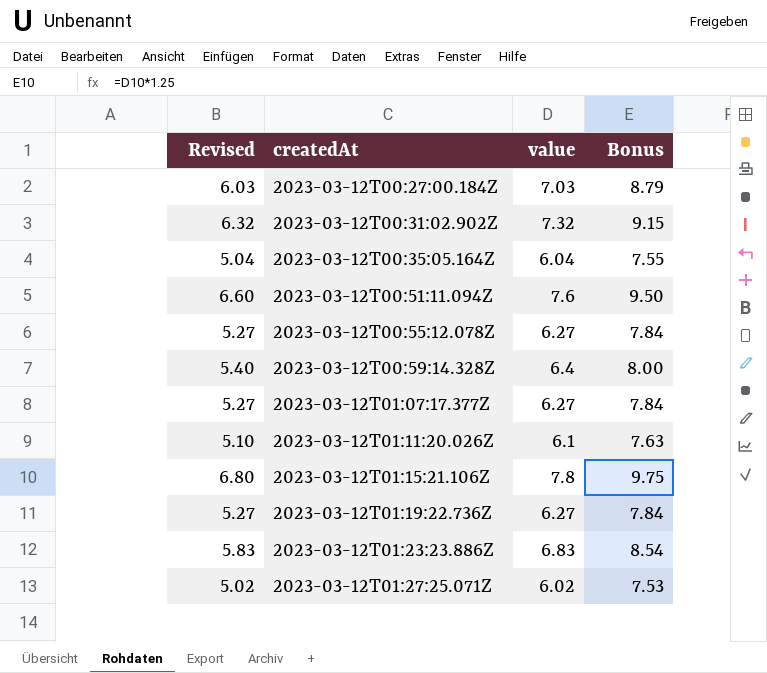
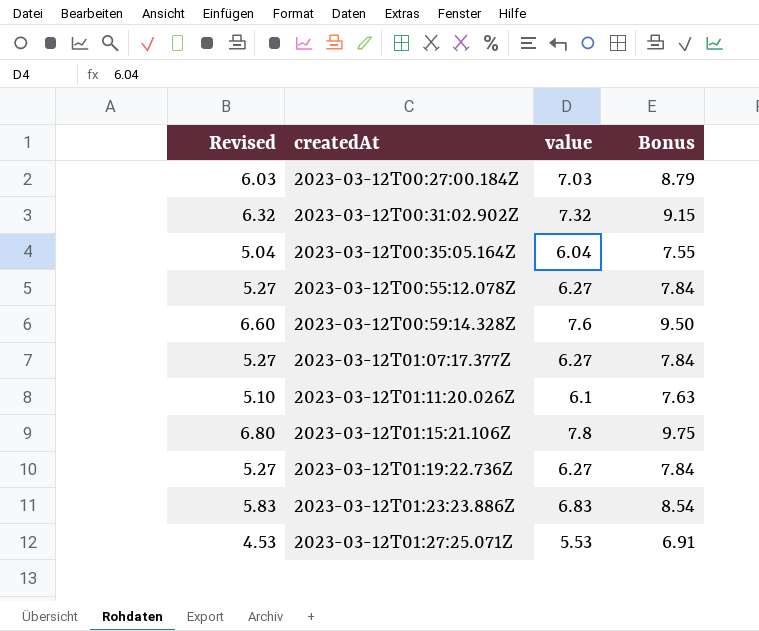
row 2023-03-12T00:51:11.094Z: 6.60 | 7.6 | 9.50 -> none
2023-03-12T00:59:14.328Z | Revised: 5.40 -> 6.60
2023-03-12T00:59:14.328Z | value: 6.4 -> 7.6
2023-03-12T00:59:14.328Z | Bonus: 8.00 -> 9.50
2023-03-12T01:27:25.071Z | Revised: 5.02 -> 4.53
2023-03-12T01:27:25.071Z | value: 6.02 -> 5.53
2023-03-12T01:27:25.071Z | Bonus: 7.53 -> 6.91

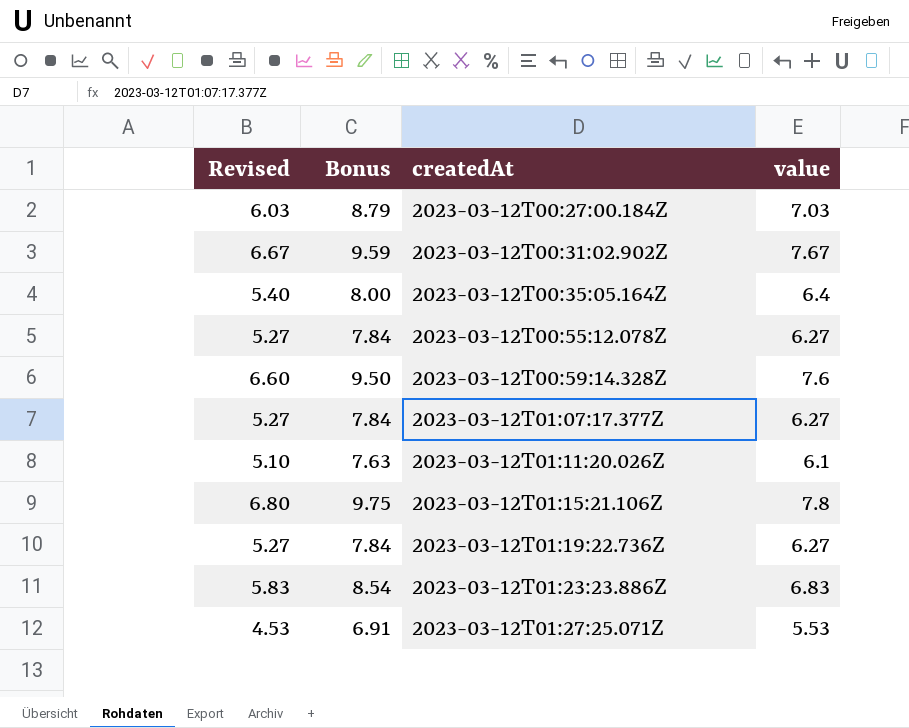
column Bonus | position: 4 -> 2
2023-03-12T00:31:02.902Z | Revised: 6.32 -> 6.67
2023-03-12T00:31:02.902Z | Bonus: 9.15 -> 9.59
2023-03-12T00:31:02.902Z | value: 7.32 -> 7.67
2023-03-12T00:35:05.164Z | Revised: 5.04 -> 5.40
2023-03-12T00:35:05.164Z | Bonus: 7.55 -> 8.00
2023-03-12T00:35:05.164Z | value: 6.04 -> 6.4

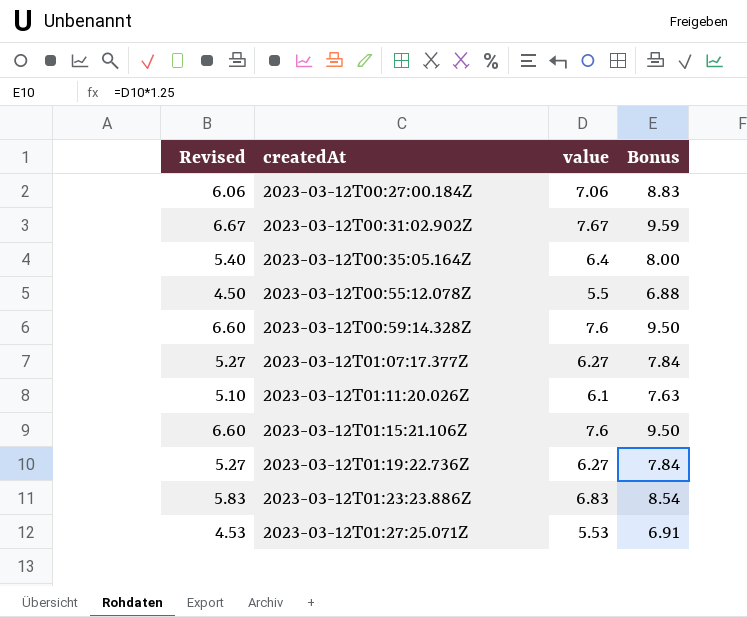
column Bonus | position: 2 -> 4
2023-03-12T00:27:00.184Z | Revised: 6.03 -> 6.06
2023-03-12T00:27:00.184Z | value: 7.03 -> 7.06
2023-03-12T00:27:00.184Z | Bonus: 8.79 -> 8.83
2023-03-12T00:55:12.078Z | Revised: 5.27 -> 4.50
2023-03-12T00:55:12.078Z | value: 6.27 -> 5.5
2023-03-12T00:55:12.078Z | Bonus: 7.84 -> 6.88
2023-03-12T01:15:21.106Z | Revised: 6.80 -> 6.60
2023-03-12T01:15:21.106Z | value: 7.8 -> 7.6
2023-03-12T01:15:21.106Z | Bonus: 9.75 -> 9.50

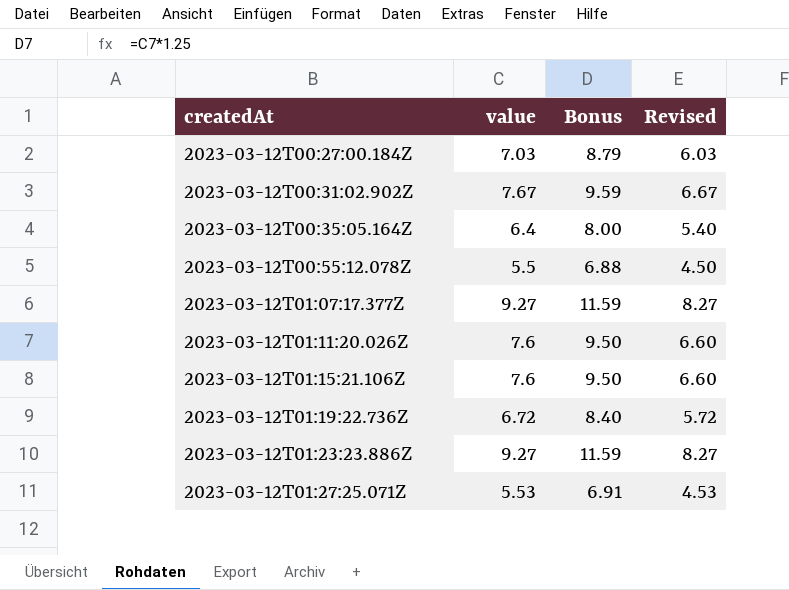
column Revised | position: 1 -> 4
row 2023-03-12T00:59:14.328Z: 6.60 | 7.6 | 9.50 -> none
2023-03-12T00:27:00.184Z | value: 7.06 -> 7.03
2023-03-12T00:27:00.184Z | Bonus: 8.83 -> 8.79
2023-03-12T00:27:00.184Z | Revised: 6.06 -> 6.03
2023-03-12T01:07:17.377Z | value: 6.27 -> 9.27
2023-03-12T01:07:17.377Z | Bonus: 7.84 -> 11.59
2023-03-12T01:07:17.377Z | Revised: 5.27 -> 8.27
2023-03-12T01:11:20.026Z | value: 6.1 -> 7.6
2023-03-12T01:11:20.026Z | Bonus: 7.63 -> 9.50
2023-03-12T01:11:20.026Z | Revised: 5.10 -> 6.60
2023-03-12T01:19:22.736Z | value: 6.27 -> 6.72
2023-03-12T01:19:22.736Z | Bonus: 7.84 -> 8.40
2023-03-12T01:19:22.736Z | Revised: 5.27 -> 5.72
2023-03-12T01:23:23.886Z | value: 6.83 -> 9.27
2023-03-12T01:23:23.886Z | Bonus: 8.54 -> 11.59
2023-03-12T01:23:23.886Z | Revised: 5.83 -> 8.27

